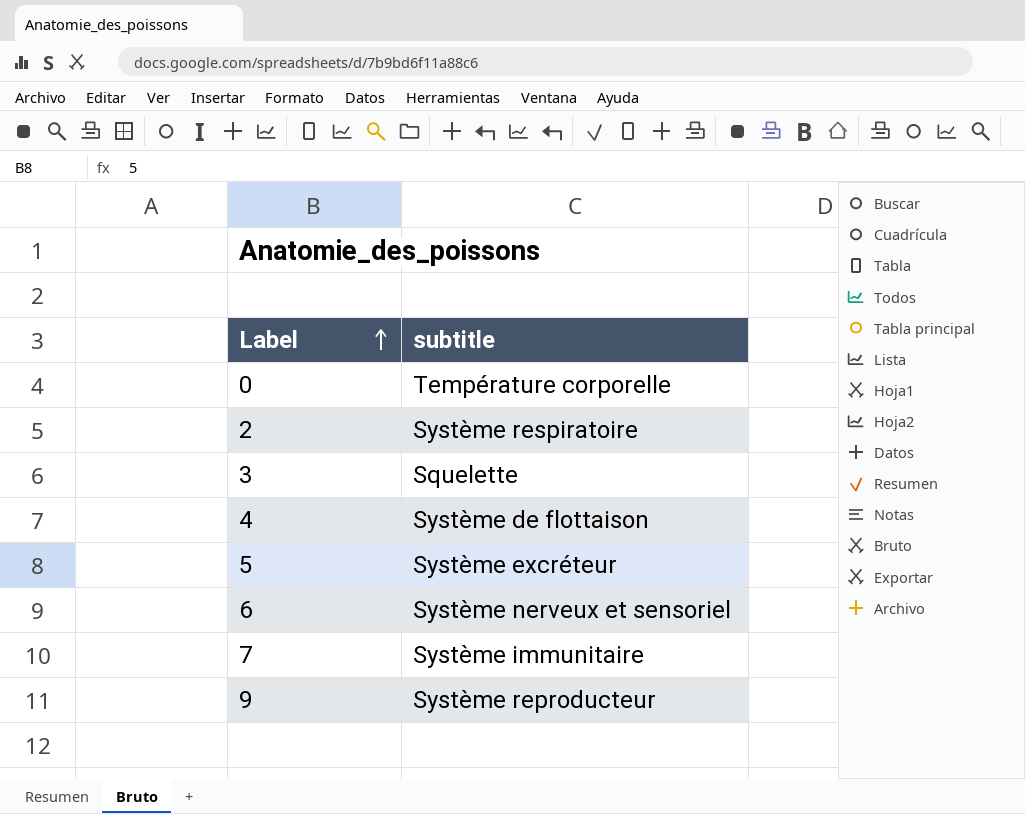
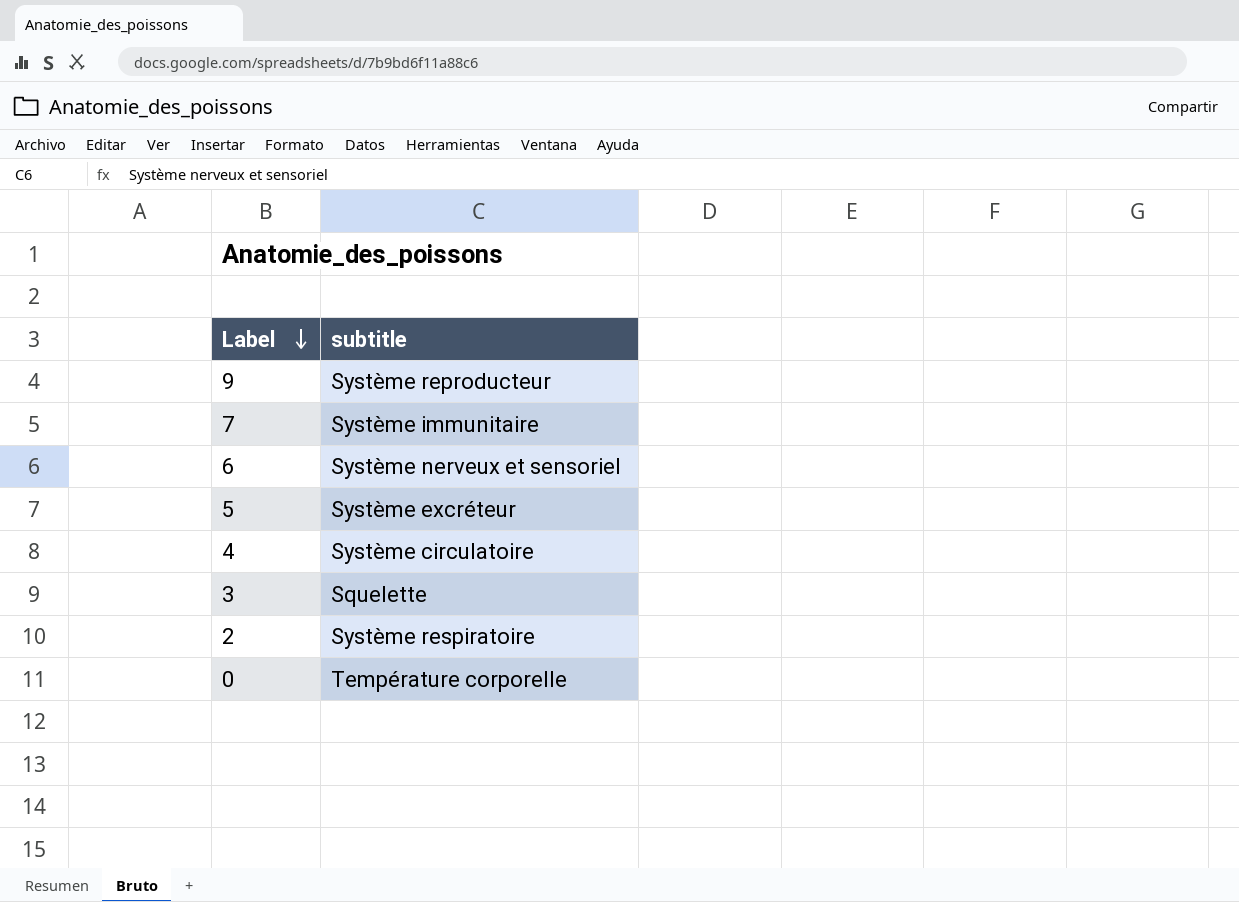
row order: Label ascending -> Label descending
4 | subtitle: Système de flottaison -> Système circulatoire

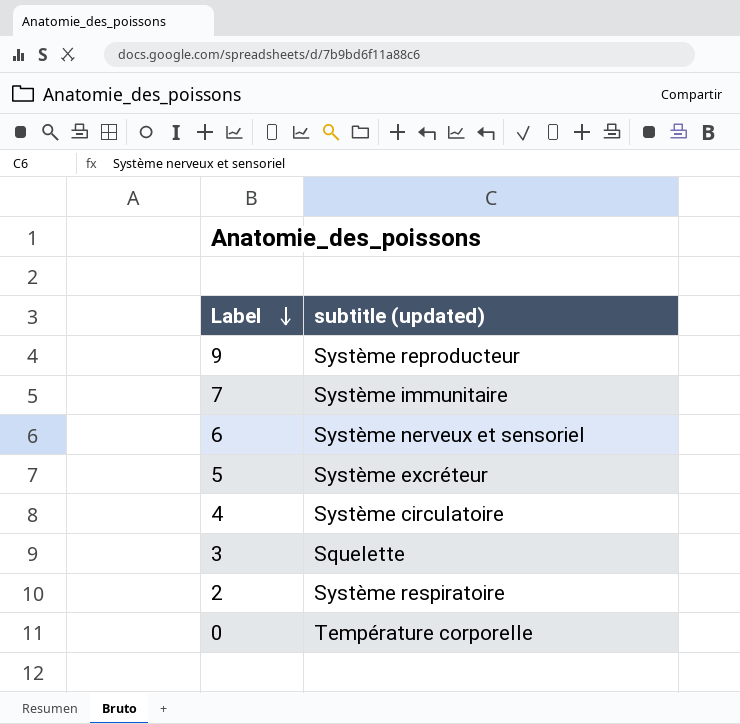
column name: subtitle -> subtitle (updated)

